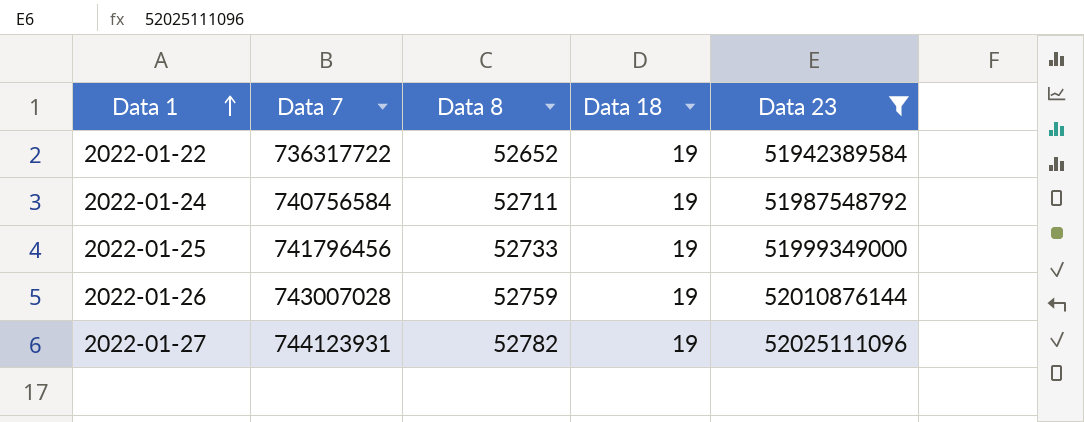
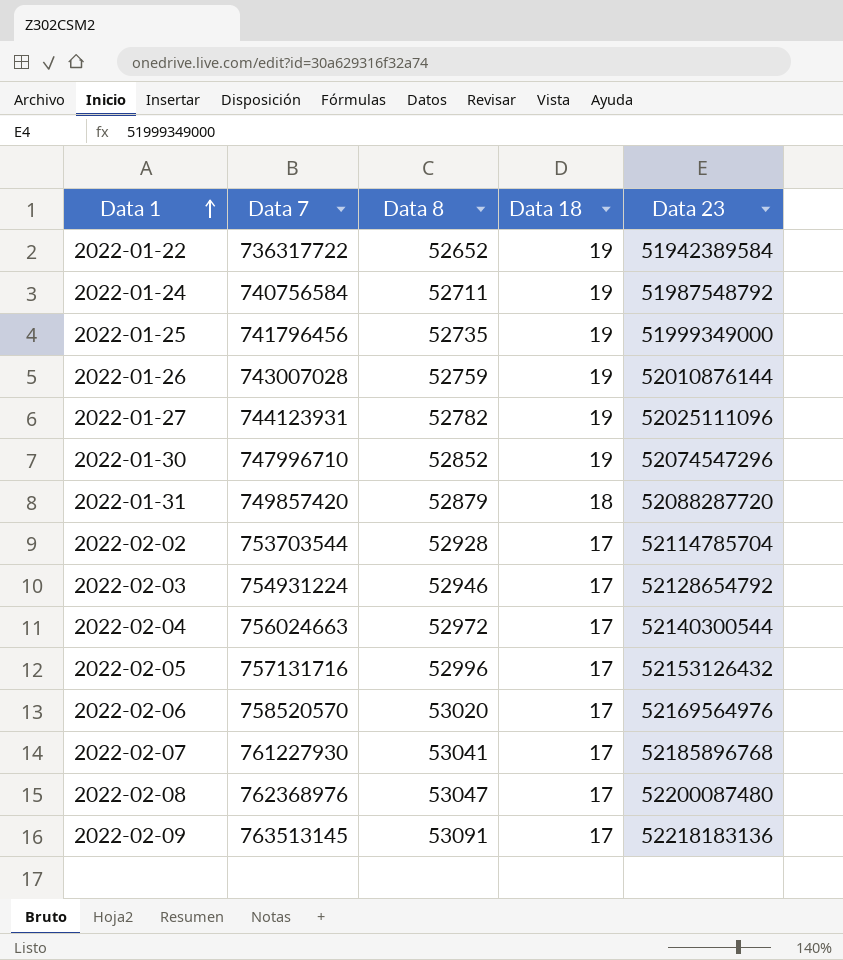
filter: Data 23 <= 52025111096 -> none
2022-01-25 | Data 8: 52733 -> 52735

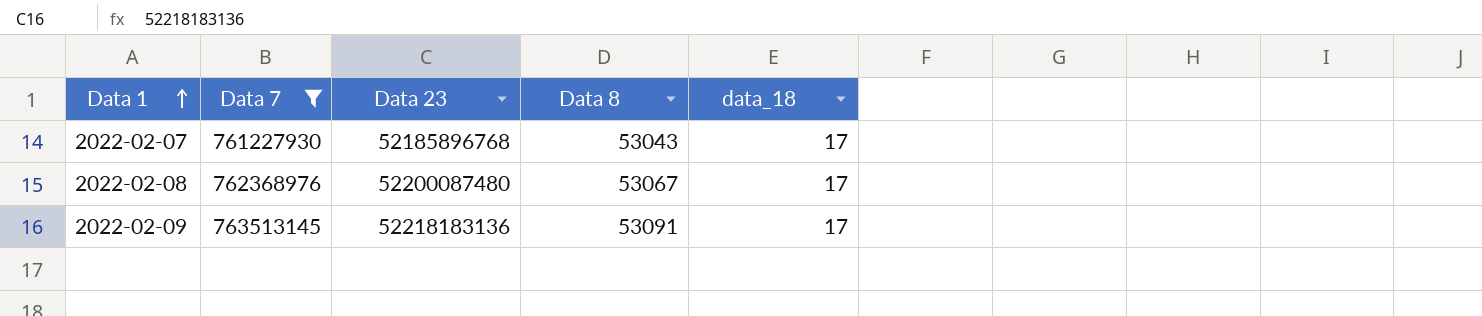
filter: none -> Data 7 >= 761227930
column Data 23 | position: 5 -> 3
column name: Data 18 -> data_18
2022-02-07 | Data 8: 53041 -> 53043
2022-02-08 | Data 8: 53047 -> 53067

